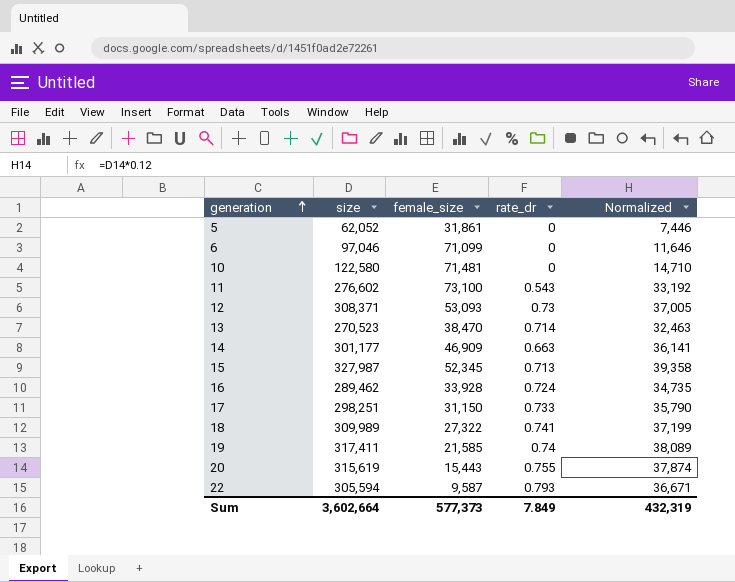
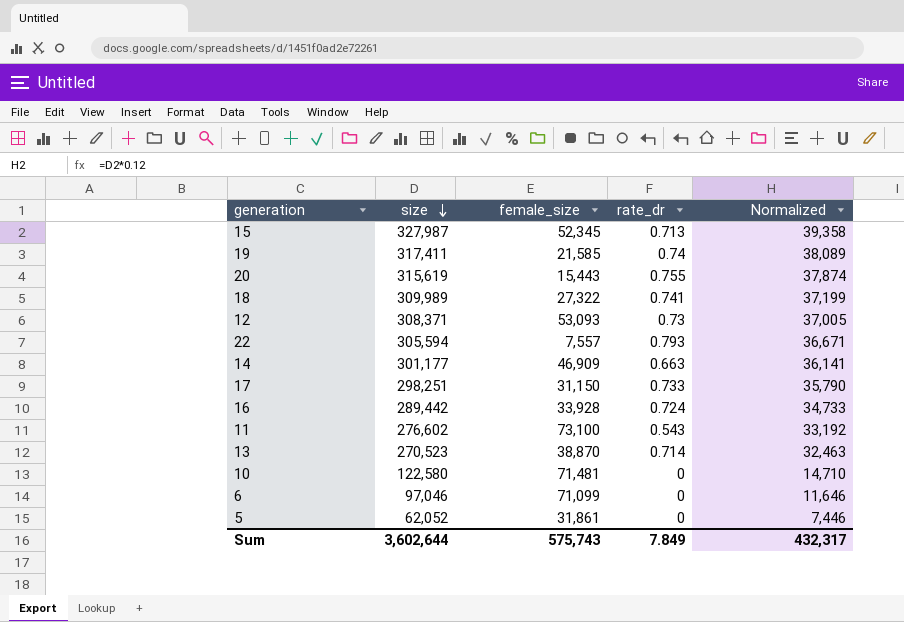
row order: generation ascending -> size descending
22 | female_size: 9,587 -> 7,557
16 | size: 289,462 -> 289,442
16 | Normalized: 34,735 -> 34,733
13 | female_size: 38,470 -> 38,870
Sum | size: 3,602,664 -> 3,602,644
Sum | female_size: 577,373 -> 575,743
Sum | Normalized: 432,319 -> 432,317

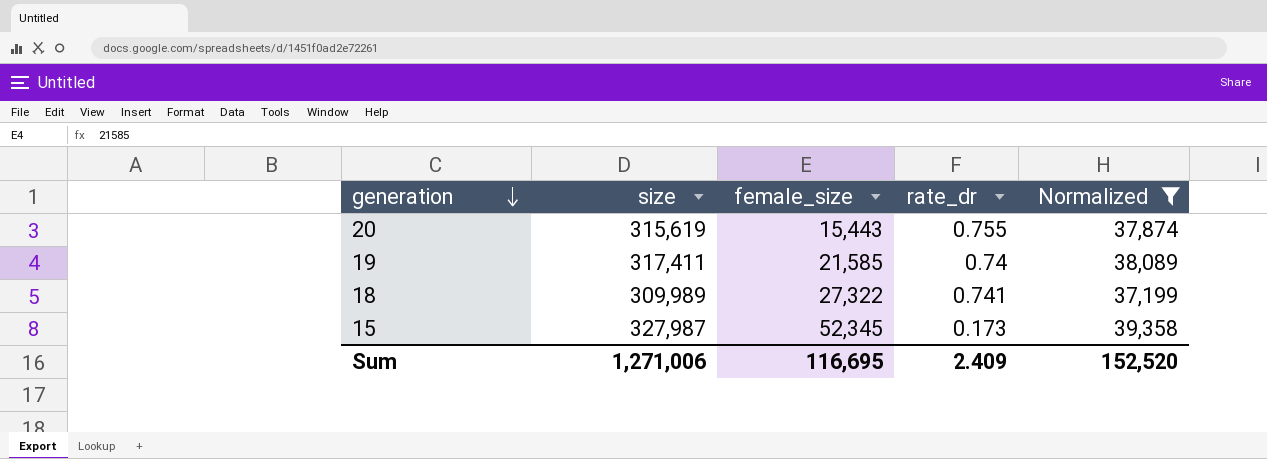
filter: none -> Normalized >= 37,199
row order: size descending -> generation descending
15 | rate_dr: 0.713 -> 0.173
Sum | size: 3,602,644 -> 1,271,006
Sum | female_size: 575,743 -> 116,695
Sum | rate_dr: 7.849 -> 2.409
Sum | Normalized: 432,317 -> 152,520

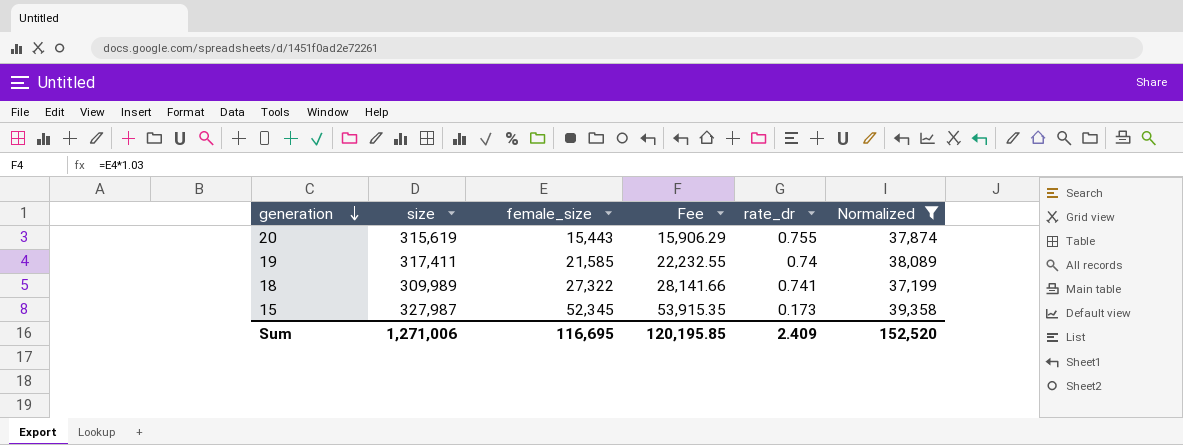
column Fee | formula: none -> [female_size] * 1.03

